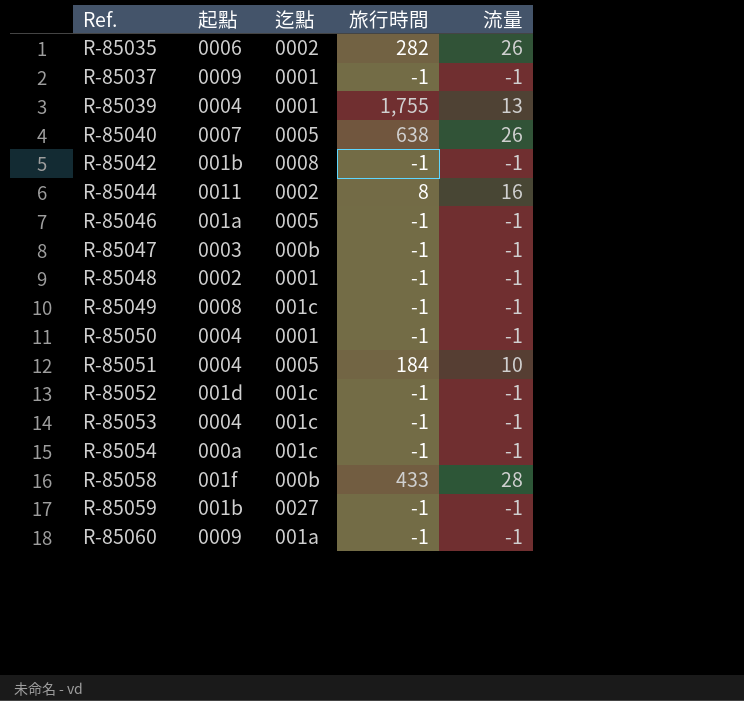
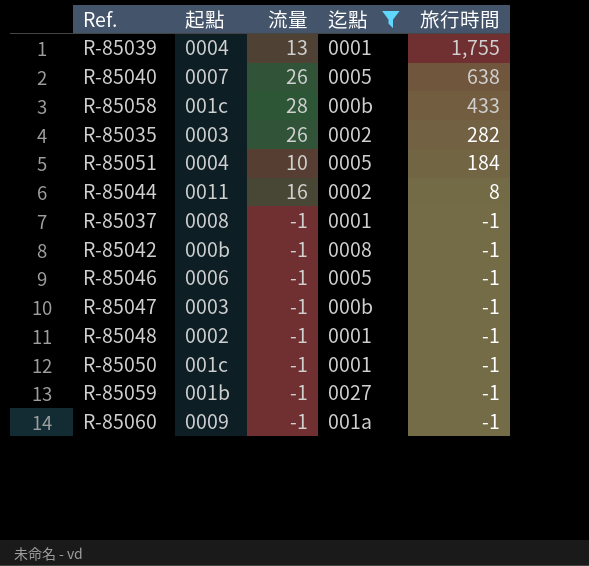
filter: none -> 迄點 != 001c
row order: Ref. ascending -> 旅行時間 descending
column 流量 | position: 5 -> 3
R-85058 | 起點: 001f -> 001c
R-85035 | 起點: 0006 -> 0003
R-85037 | 起點: 0009 -> 0008
R-85042 | 起點: 001b -> 000b
R-85046 | 起點: 001a -> 0006
R-85050 | 起點: 0004 -> 001c

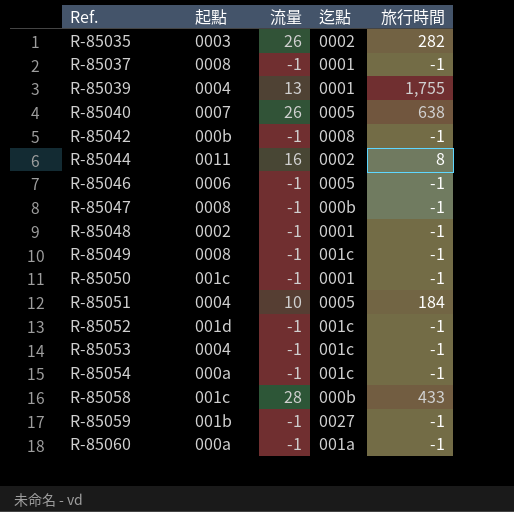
filter: 迄點 != 001c -> none
row order: 旅行時間 descending -> Ref. ascending
R-85047 | 起點: 0003 -> 0008
R-85060 | 起點: 0009 -> 000a

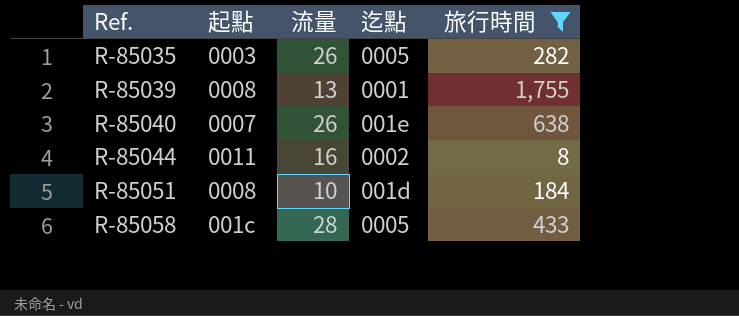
filter: none -> 旅行時間 != -1
R-85035 | 迄點: 0002 -> 0005
R-85039 | 起點: 0004 -> 0008
R-85040 | 迄點: 0005 -> 001e
R-85051 | 起點: 0004 -> 0008
R-85051 | 迄點: 0005 -> 001d
R-85058 | 迄點: 000b -> 0005

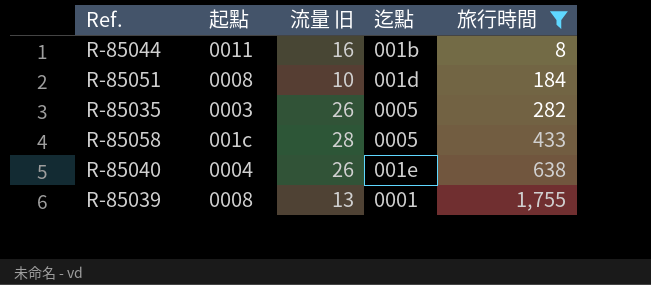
row order: Ref. ascending -> 旅行時間 ascending
column name: 流量 -> 流量 旧
R-85044 | 迄點: 0002 -> 001b
R-85040 | 起點: 0007 -> 0004

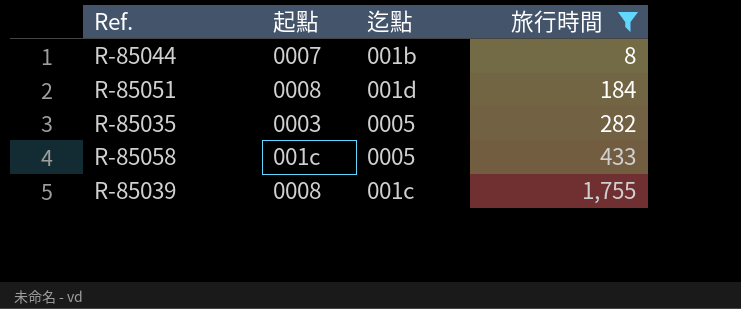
column 流量 旧 | position: 3 -> none
row R-85040: 0004 | 26 | 001e | 638 -> none
R-85044 | 起點: 0011 -> 0007
R-85039 | 迄點: 0001 -> 001c

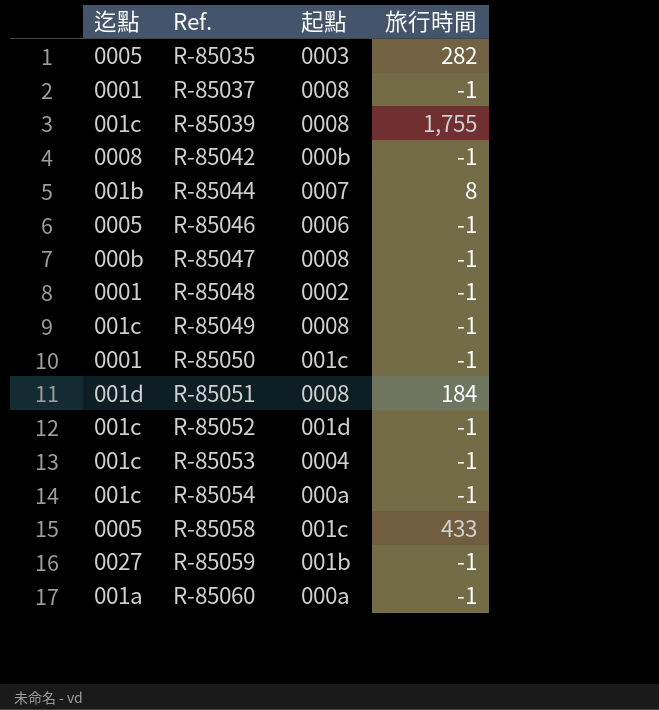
filter: 旅行時間 != -1 -> none
row order: 旅行時間 ascending -> Ref. ascending
column 迄點 | position: 3 -> 1

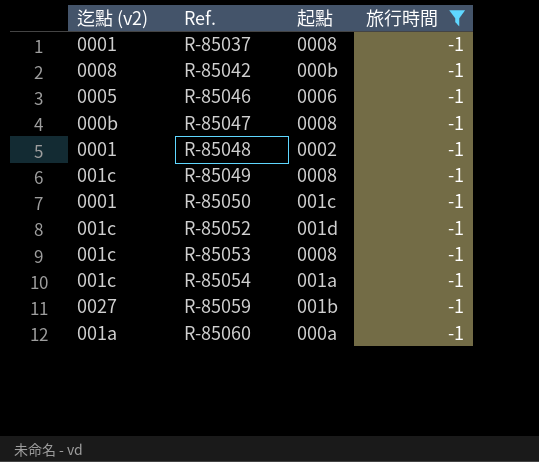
filter: none -> 旅行時間 = -1
column name: 迄點 -> 迄點 (v2)
R-85053 | 起點: 0004 -> 0008
R-85054 | 起點: 000a -> 001a

